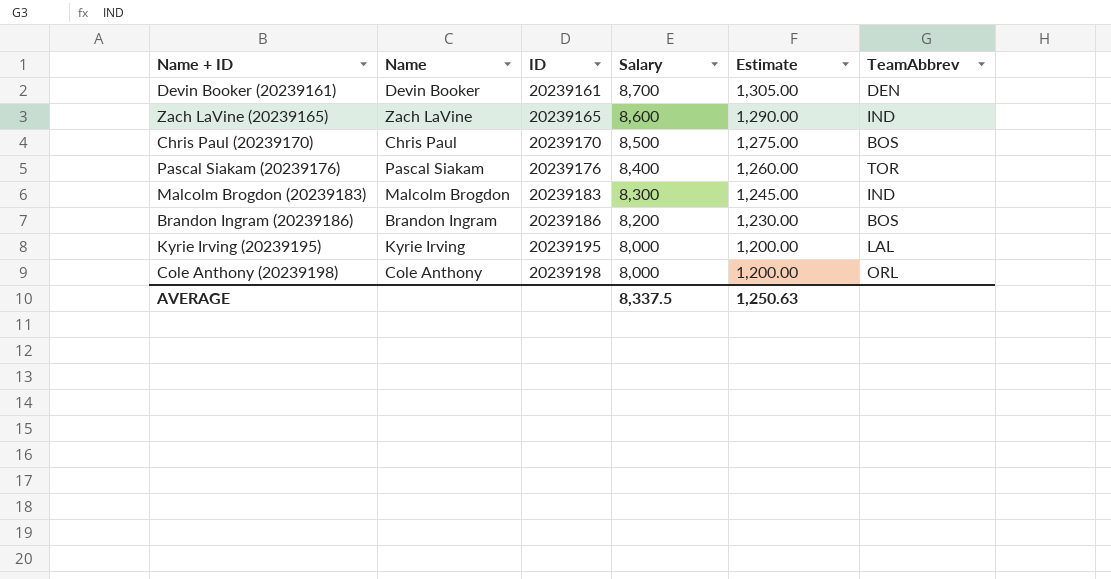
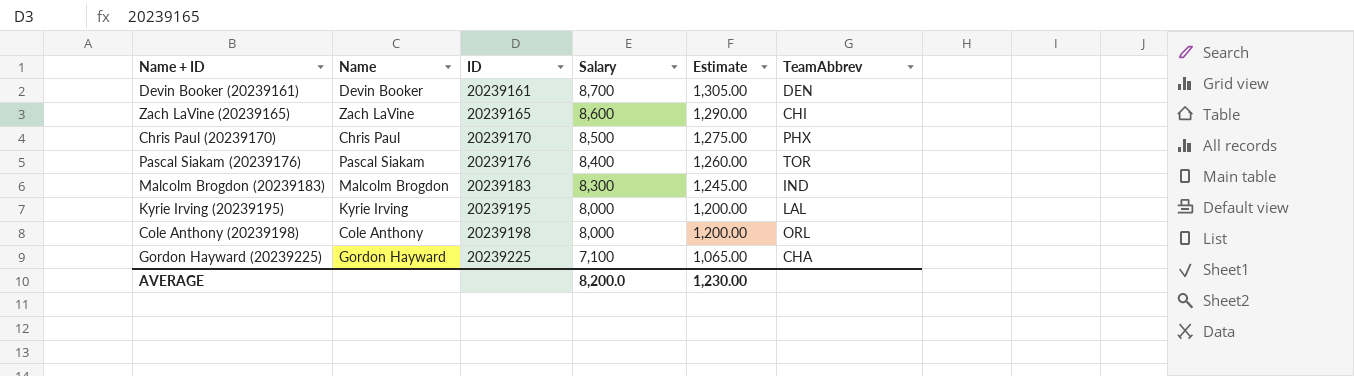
row Brandon Ingram (20239186): Brandon Ingram | 20239186 | 8,200 | 1,230.00 | BOS -> none
Zach LaVine (20239165) | TeamAbbrev: IND -> CHI
Chris Paul (20239170) | TeamAbbrev: BOS -> PHX
row Gordon Hayward (20239225): none -> Gordon Hayward | 20239225 | 7,100 | 1,065.00 | CHA
AVERAGE | Salary: 8,337.5 -> 8,200.0
AVERAGE | Estimate: 1,250.63 -> 1,230.00

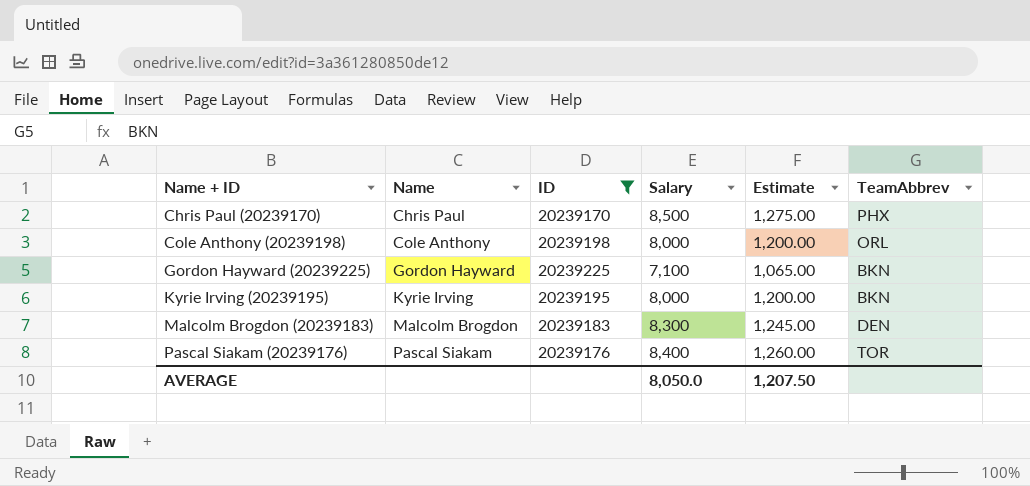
filter: none -> ID >= 20239170
row order: ID ascending -> Name + ID ascending
Gordon Hayward (20239225) | TeamAbbrev: CHA -> BKN
Kyrie Irving (20239195) | TeamAbbrev: LAL -> BKN
Malcolm Brogdon (20239183) | TeamAbbrev: IND -> DEN
AVERAGE | Salary: 8,200.0 -> 8,050.0
AVERAGE | Estimate: 1,230.00 -> 1,207.50

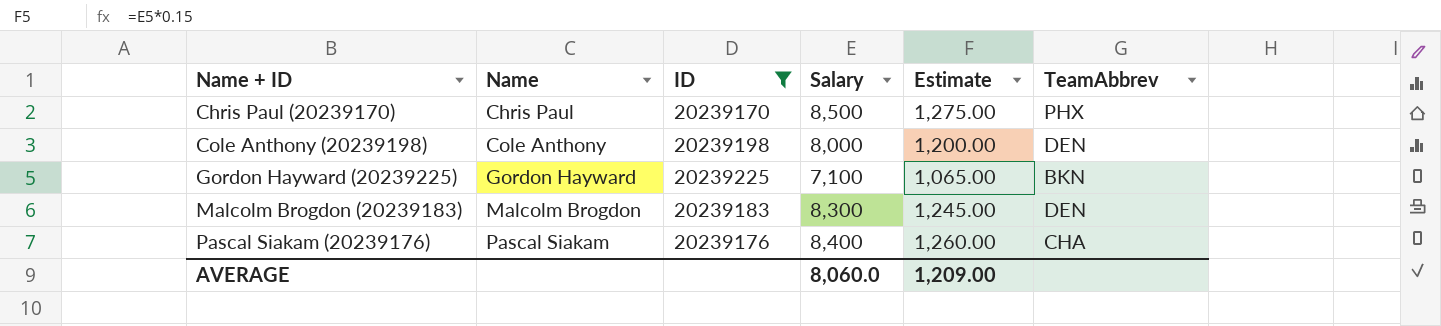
row Kyrie Irving (20239195): Kyrie Irving | 20239195 | 8,000 | 1,200.00 | BKN -> none
Cole Anthony (20239198) | TeamAbbrev: ORL -> DEN
Pascal Siakam (20239176) | TeamAbbrev: TOR -> CHA
AVERAGE | Salary: 8,050.0 -> 8,060.0
AVERAGE | Estimate: 1,207.50 -> 1,209.00

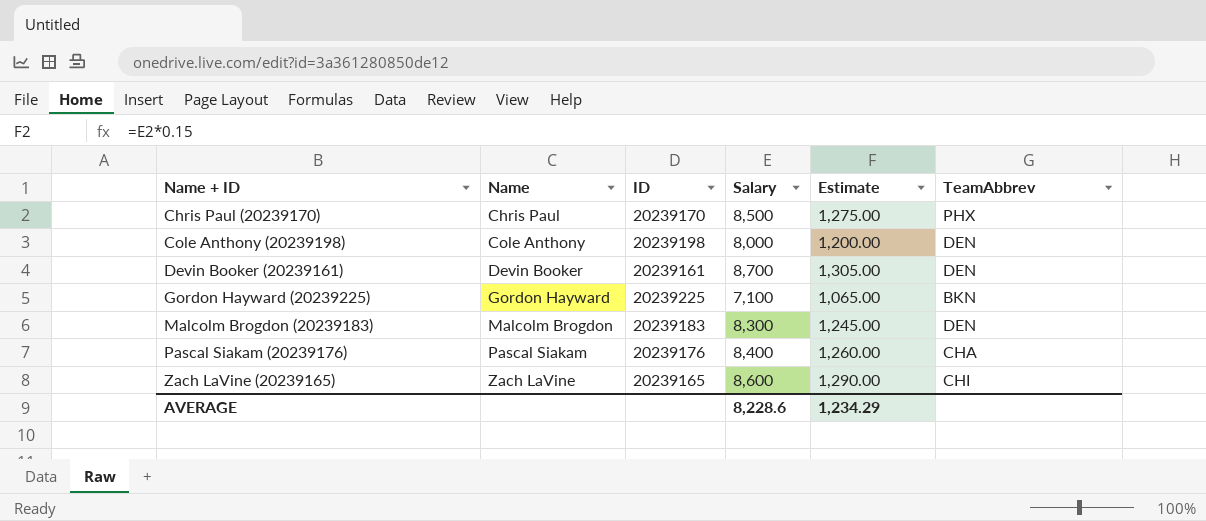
filter: ID >= 20239170 -> none
AVERAGE | Salary: 8,060.0 -> 8,228.6
AVERAGE | Estimate: 1,209.00 -> 1,234.29

